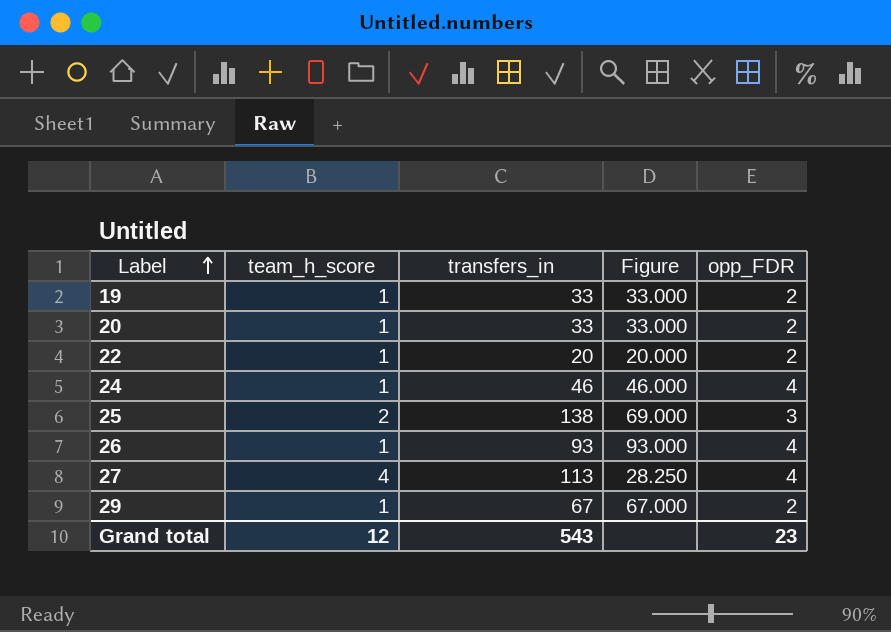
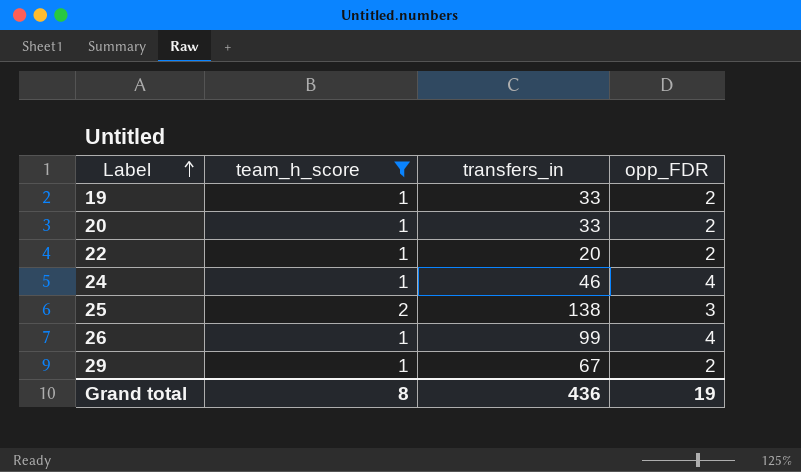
filter: none -> team_h_score != 4
column Figure | formula: [transfers_in] / [team_h_score] -> none
26 | transfers_in: 93 -> 99
Grand total | team_h_score: 12 -> 8
Grand total | transfers_in: 543 -> 436
Grand total | opp_FDR: 23 -> 19

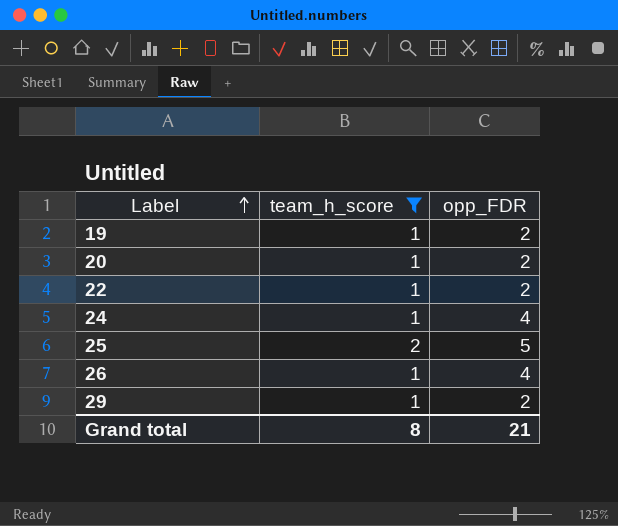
column transfers_in | position: 3 -> none
25 | opp_FDR: 3 -> 5
Grand total | opp_FDR: 19 -> 21

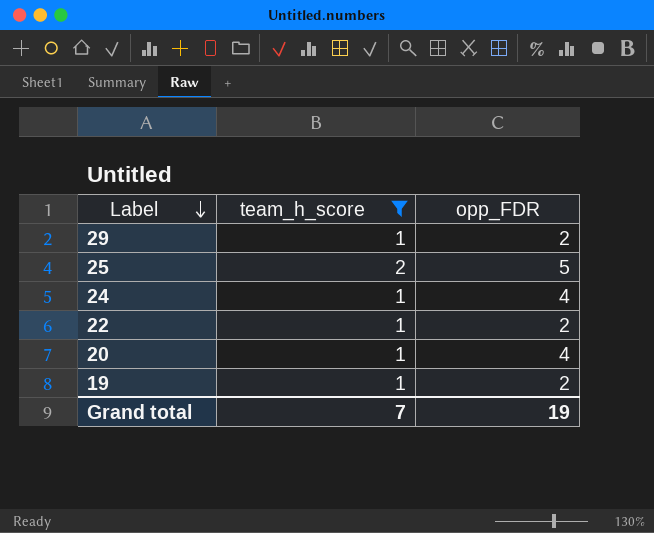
row order: Label ascending -> Label descending
row 26: 1 | 4 -> none
20 | opp_FDR: 2 -> 4
Grand total | team_h_score: 8 -> 7
Grand total | opp_FDR: 21 -> 19

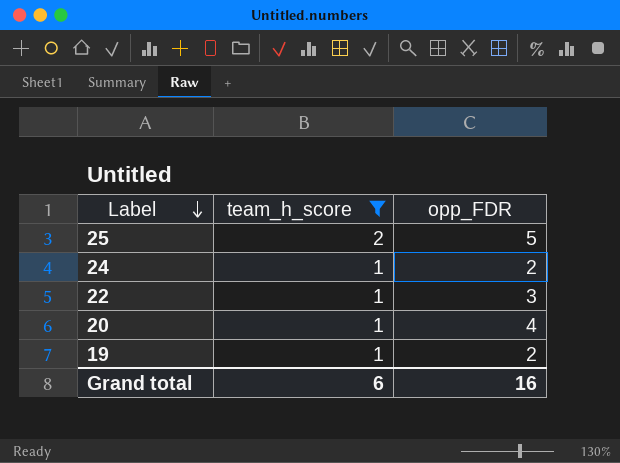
row 29: 1 | 2 -> none
24 | opp_FDR: 4 -> 2
22 | opp_FDR: 2 -> 3
Grand total | team_h_score: 7 -> 6
Grand total | opp_FDR: 19 -> 16

